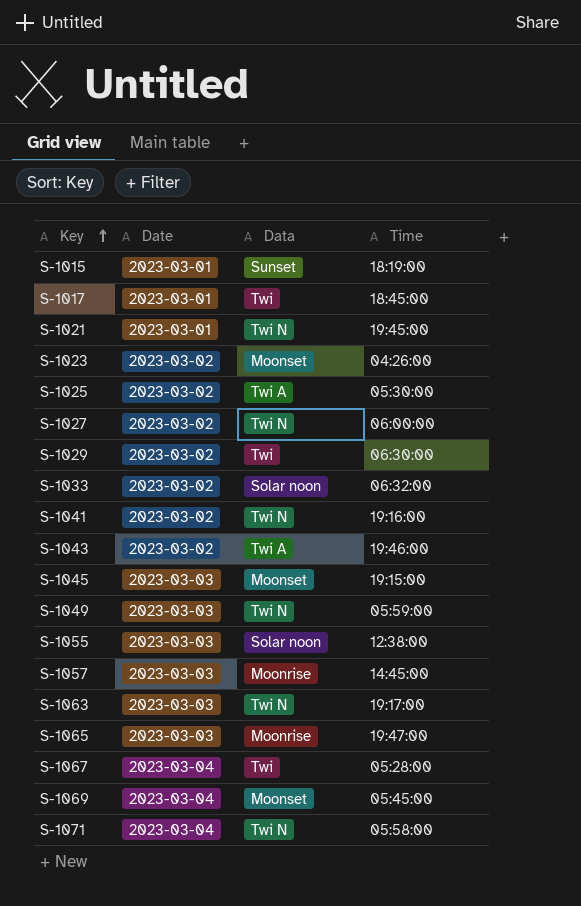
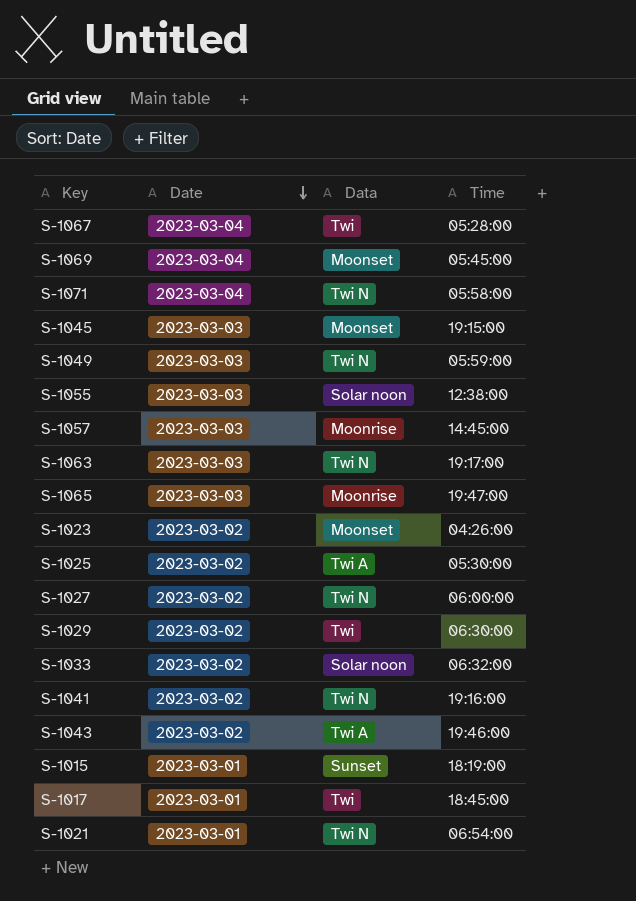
row order: Key ascending -> Date descending
S-1021 | Time: 19:45:00 -> 06:54:00

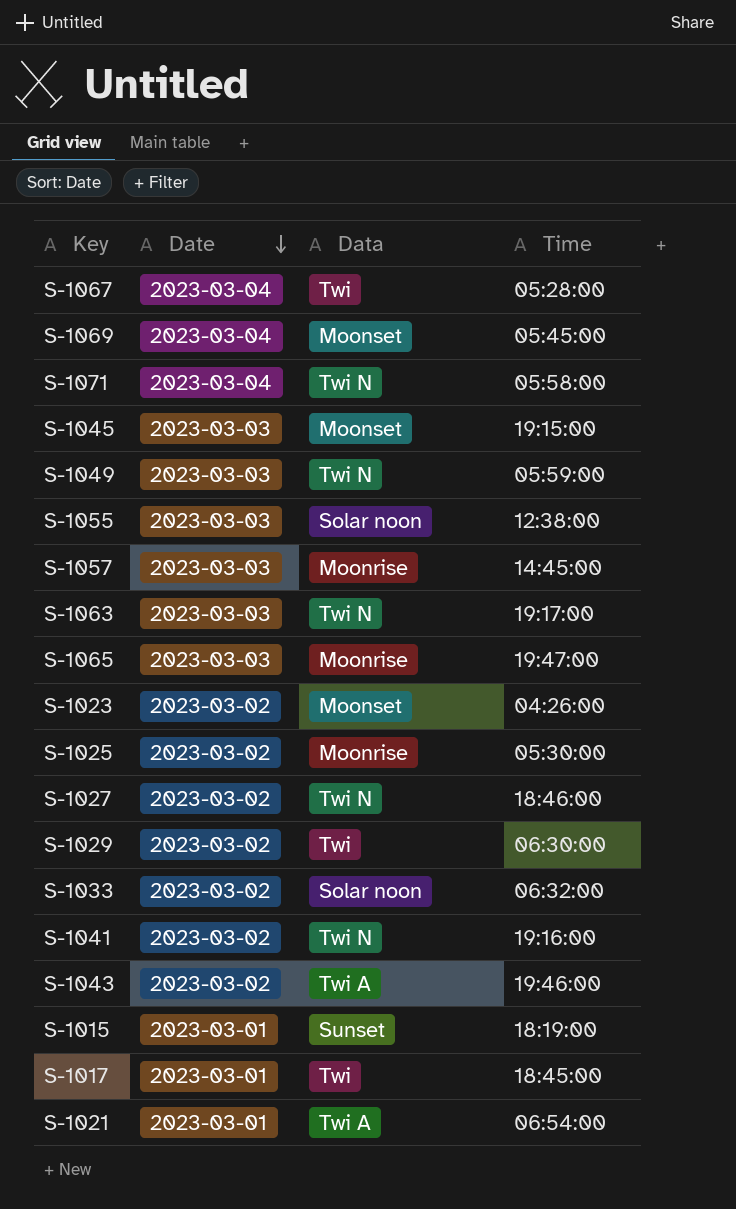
S-1025 | Data: Twi A -> Moonrise
S-1027 | Time: 06:00:00 -> 18:46:00
S-1021 | Data: Twi N -> Twi A

